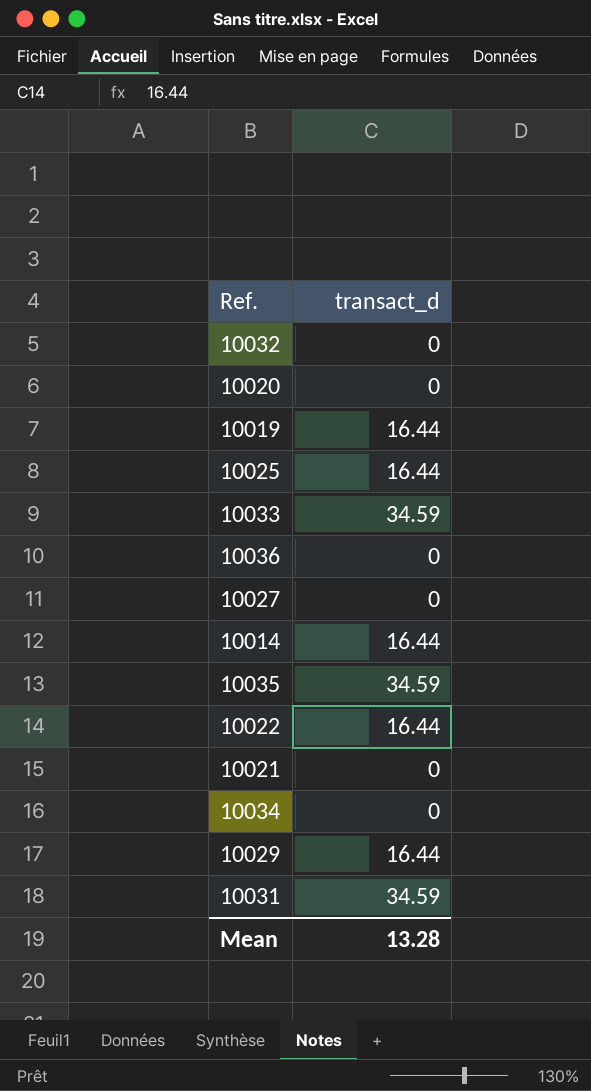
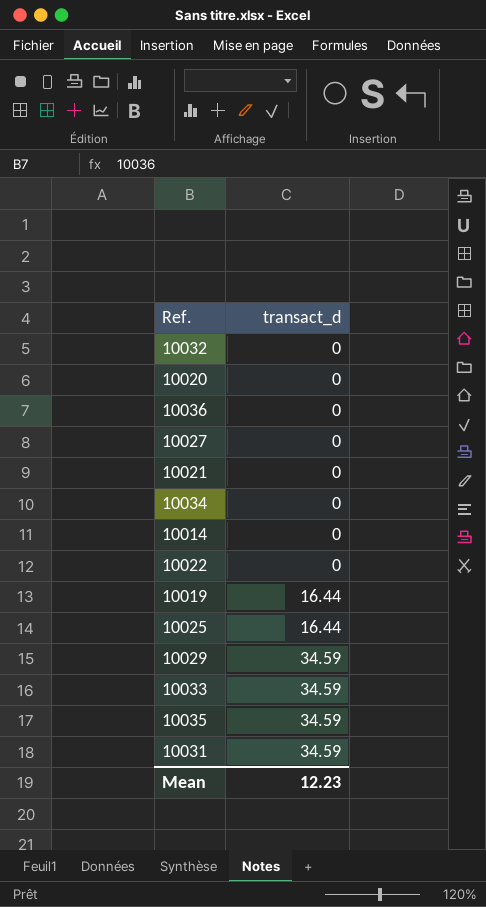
row order: none -> transact_d ascending
10014 | transact_d: 16.44 -> 0
10022 | transact_d: 16.44 -> 0
10029 | transact_d: 16.44 -> 34.59
Mean | transact_d: 13.28 -> 12.23

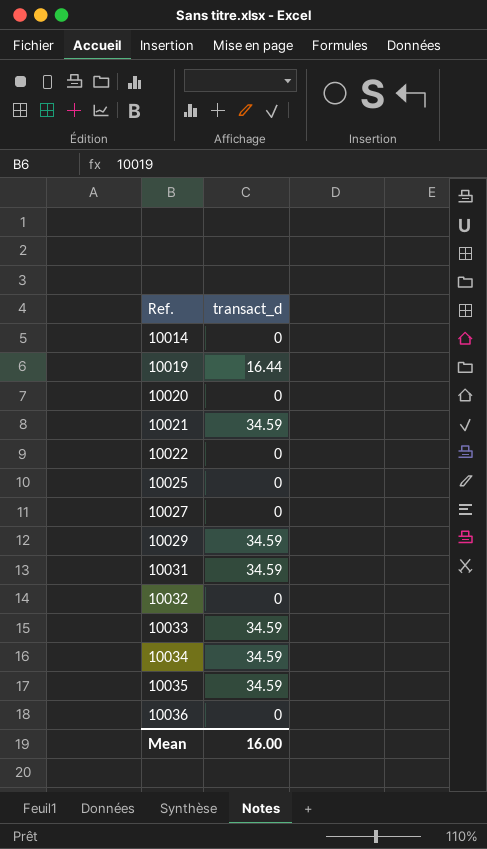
row order: transact_d ascending -> Ref. ascending
10021 | transact_d: 0 -> 34.59
10025 | transact_d: 16.44 -> 0
10034 | transact_d: 0 -> 34.59
Mean | transact_d: 12.23 -> 16.00

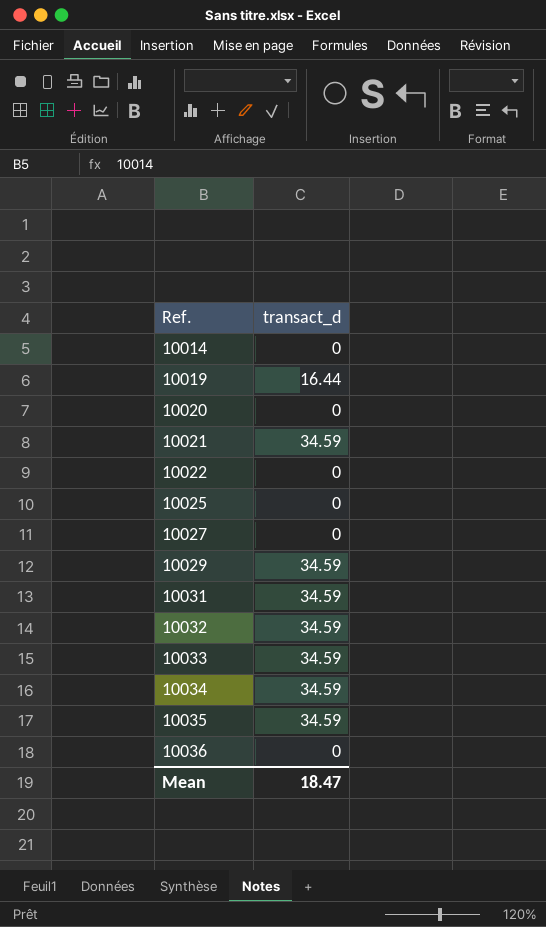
10032 | transact_d: 0 -> 34.59
Mean | transact_d: 16.00 -> 18.47

